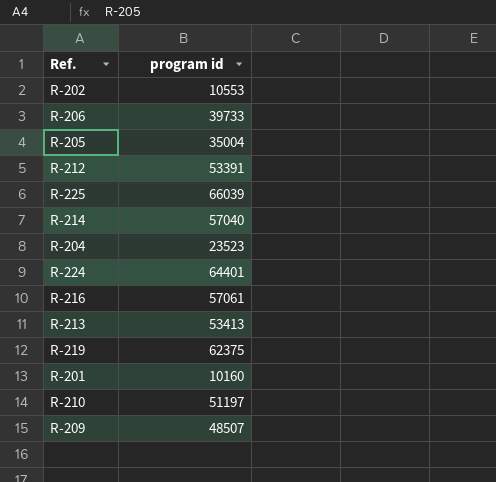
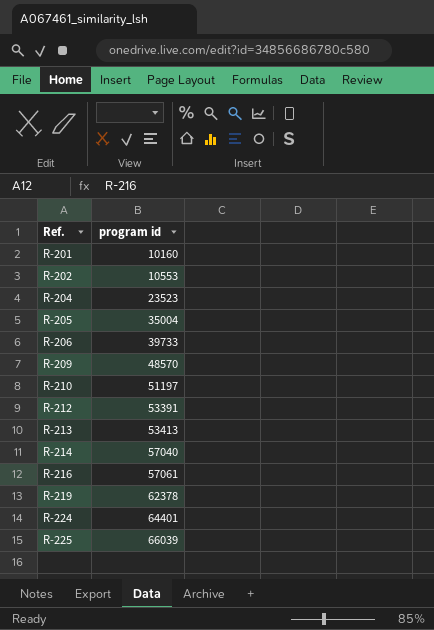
row order: none -> Ref. ascending
R-209 | program id: 48507 -> 48570
R-219 | program id: 62375 -> 62378

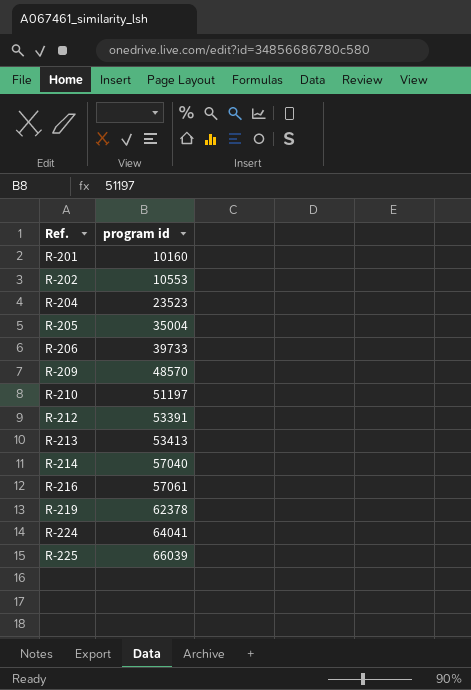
R-224 | program id: 64401 -> 64041

